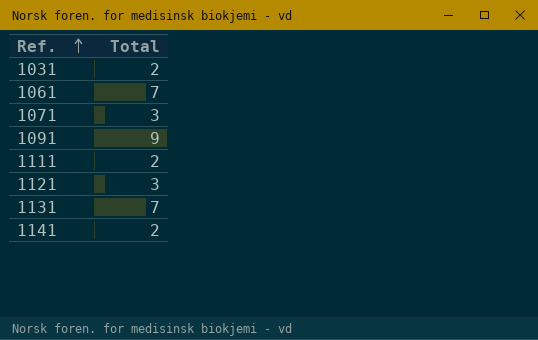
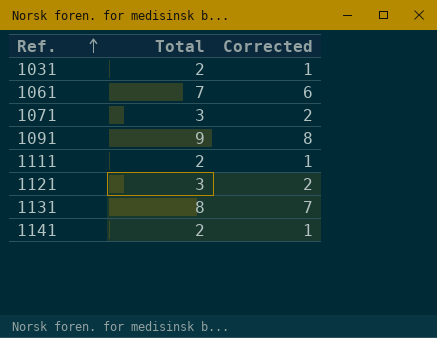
column Corrected | formula: none -> [Total] - 1
1131 | Total: 7 -> 8

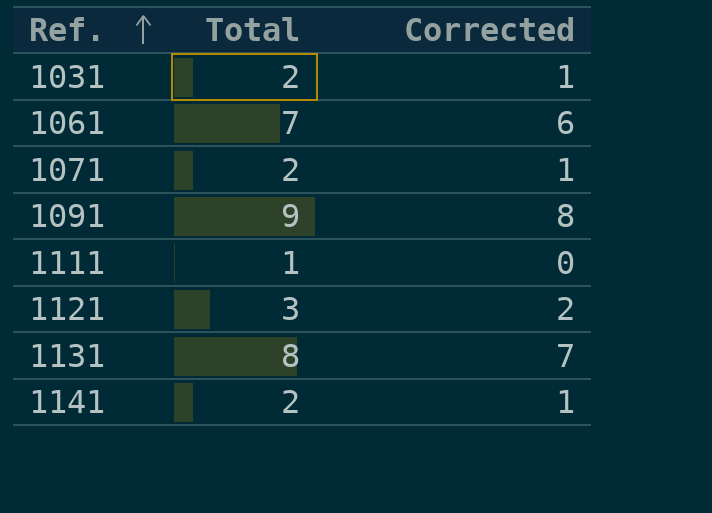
1071 | Total: 3 -> 2
1071 | Corrected: 2 -> 1
1111 | Total: 2 -> 1
1111 | Corrected: 1 -> 0

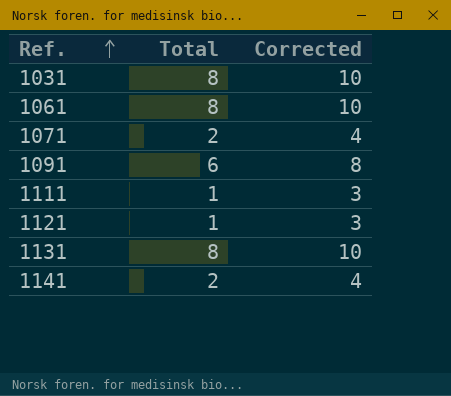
column Corrected | formula: [Total] - 1 -> [Total] + 2
1031 | Total: 2 -> 8
1061 | Total: 7 -> 8
1091 | Total: 9 -> 6
1121 | Total: 3 -> 1

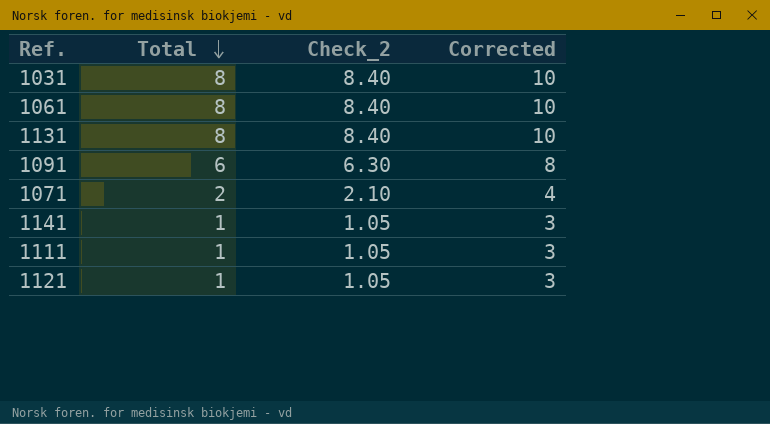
row order: Ref. ascending -> Total descending
column Check_2 | formula: none -> [Total] * 1.05
1141 | Total: 2 -> 1
1141 | Corrected: 4 -> 3

